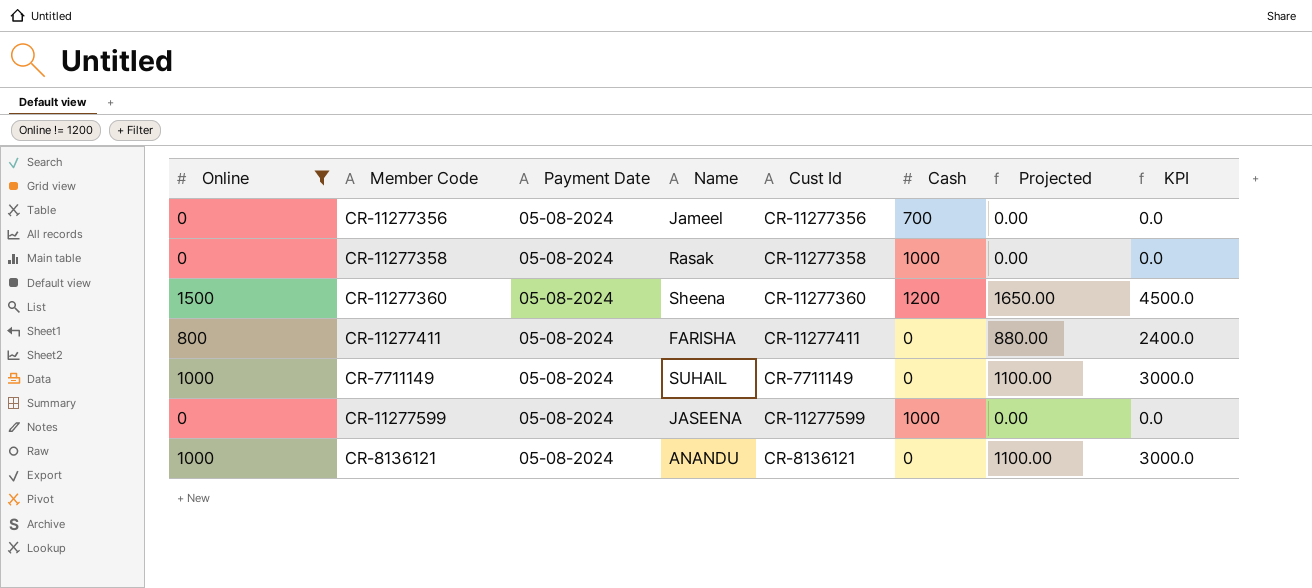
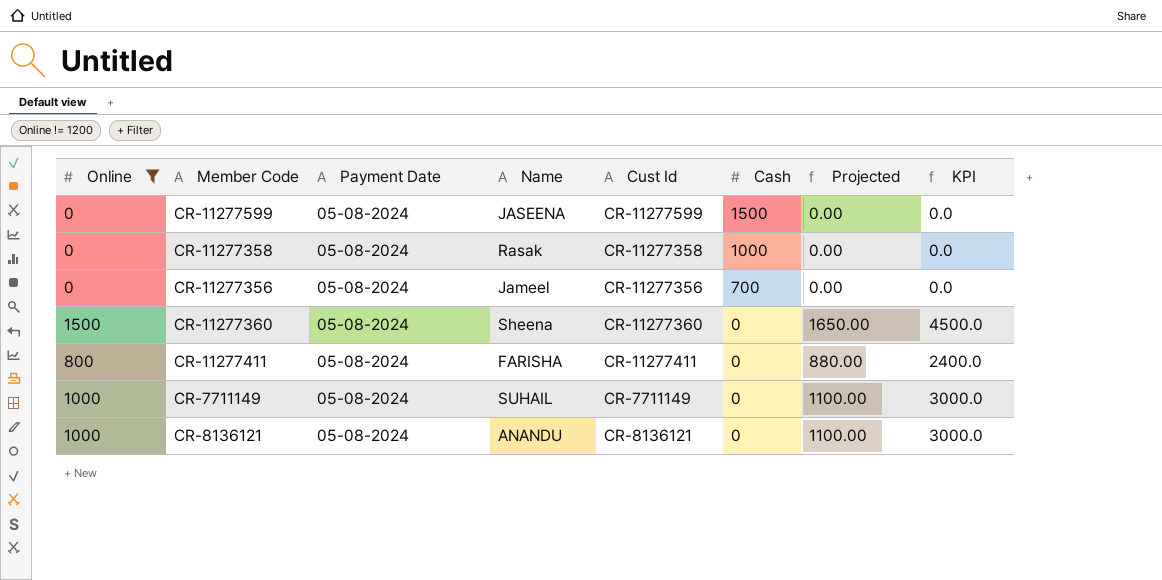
row order: none -> Cash descending
CR-11277599 | Cash: 1000 -> 1500
CR-11277360 | Cash: 1200 -> 0

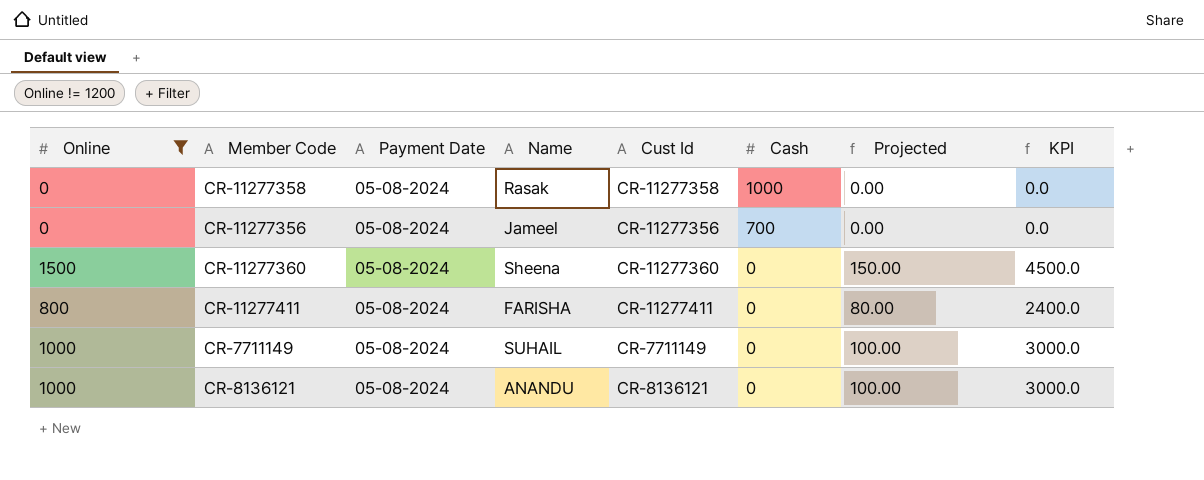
column Projected | formula: [Online] * 1.1 -> [Online] * 0.1
row CR-11277599: 0 | 05-08-2024 | JASEENA | CR-11277599 | 1500 | 0.00 | 0.0 -> none

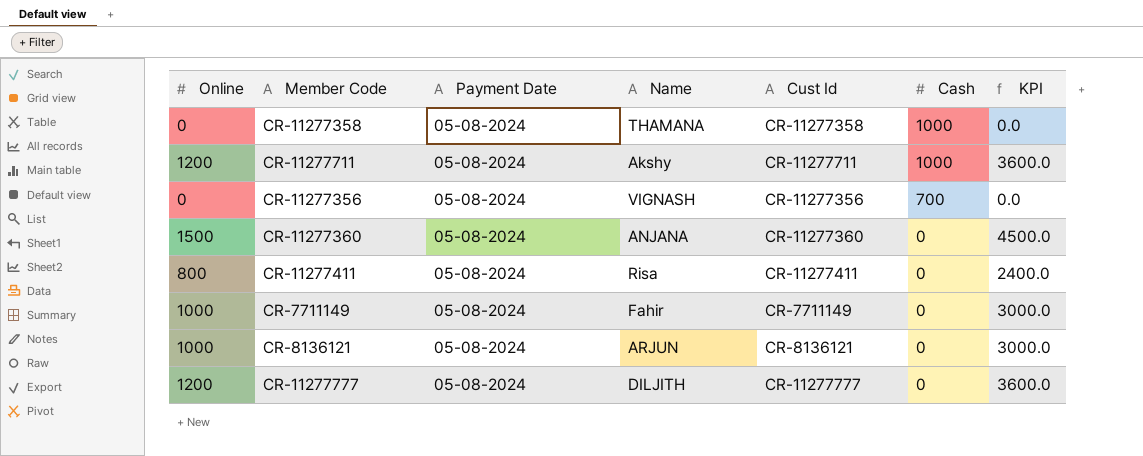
filter: Online != 1200 -> none
column Projected | formula: [Online] * 0.1 -> none
CR-11277358 | Name: Rasak -> THAMANA
CR-11277356 | Name: Jameel -> VIGNASH
CR-11277360 | Name: Sheena -> ANJANA
CR-11277411 | Name: FARISHA -> Risa
CR-7711149 | Name: SUHAIL -> Fahir
CR-8136121 | Name: ANANDU -> ARJUN

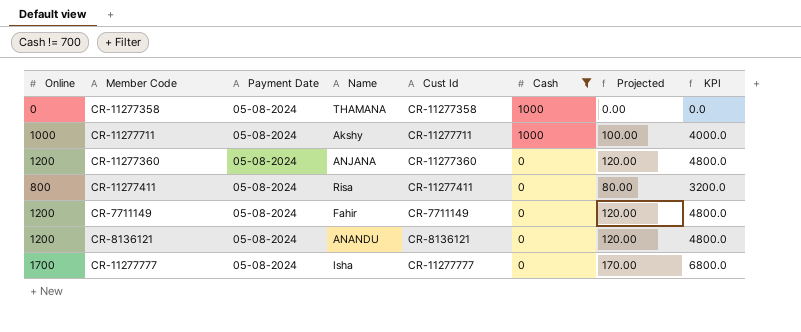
filter: none -> Cash != 700
column Projected | formula: none -> [Online] * 0.1
column KPI | formula: [Online] * 3 -> [Online] * 4
CR-11277711 | Online: 1200 -> 1000
CR-11277360 | Online: 1500 -> 1200
CR-7711149 | Online: 1000 -> 1200
CR-8136121 | Online: 1000 -> 1200
CR-8136121 | Name: ARJUN -> ANANDU
CR-11277777 | Online: 1200 -> 1700
CR-11277777 | Name: DILJITH -> Isha

